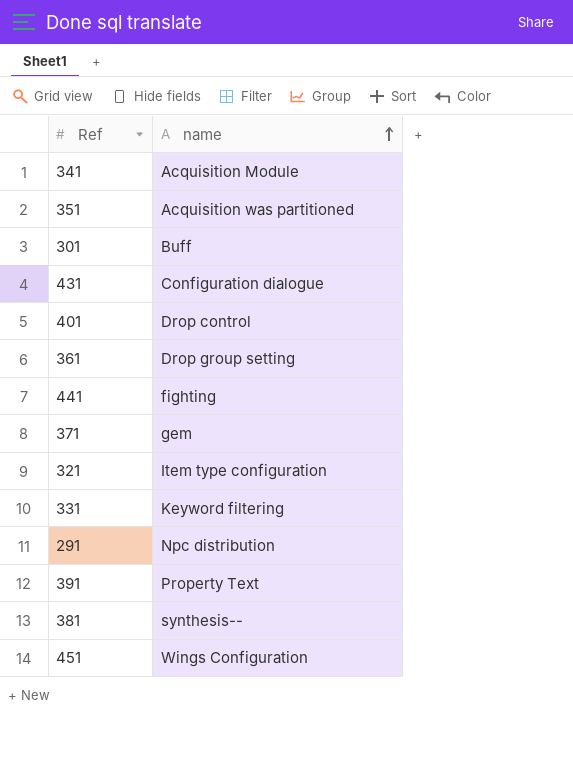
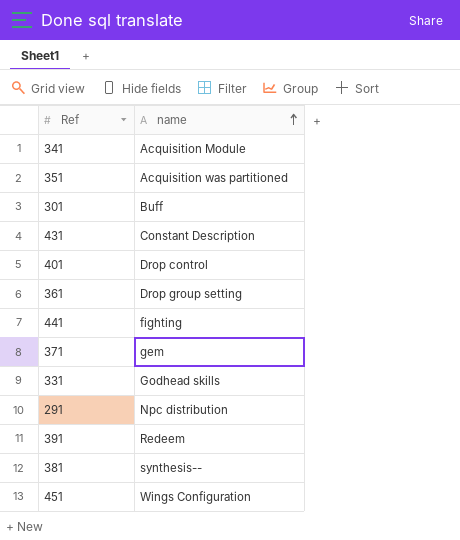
row 321: Item type configuration -> none
431 | name: Configuration dialogue -> Constant Description
331 | name: Keyword filtering -> Godhead skills
391 | name: Property Text -> Redeem

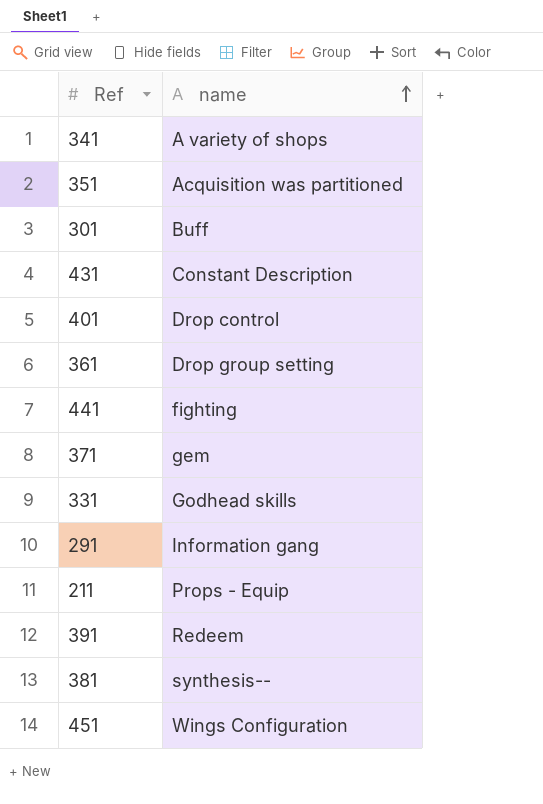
341 | name: Acquisition Module -> A variety of shops
291 | name: Npc distribution -> Information gang
row 211: none -> Props - Equip

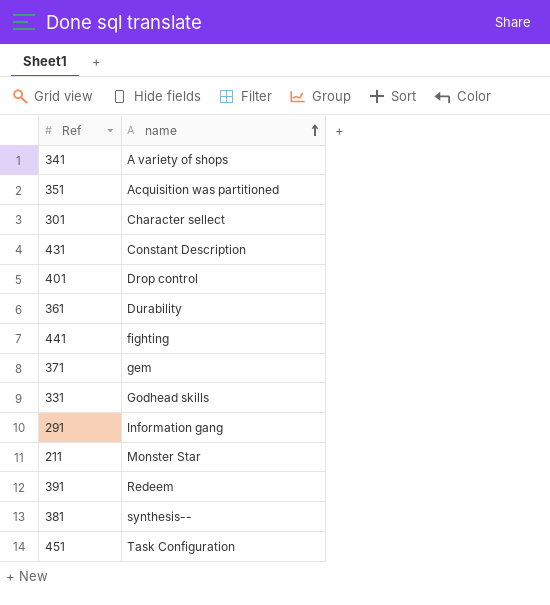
301 | name: Buff -> Character sellect
361 | name: Drop group setting -> Durability
211 | name: Props - Equip -> Monster Star
451 | name: Wings Configuration -> Task Configuration

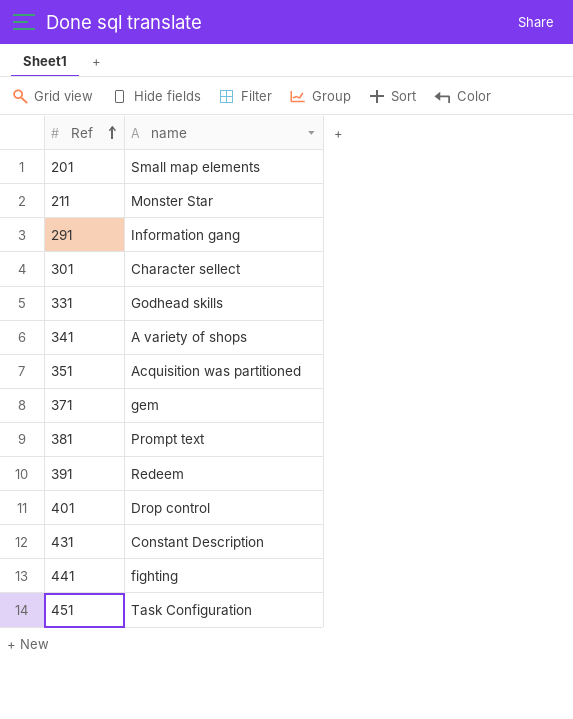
row order: name ascending -> Ref ascending
row 361: Durability -> none
row 201: none -> Small map elements
381 | name: synthesis-- -> Prompt text

